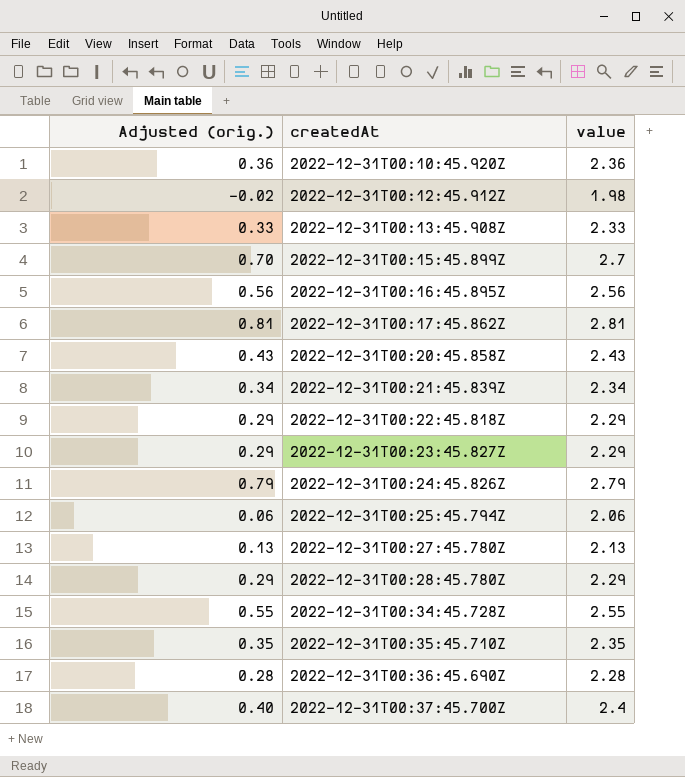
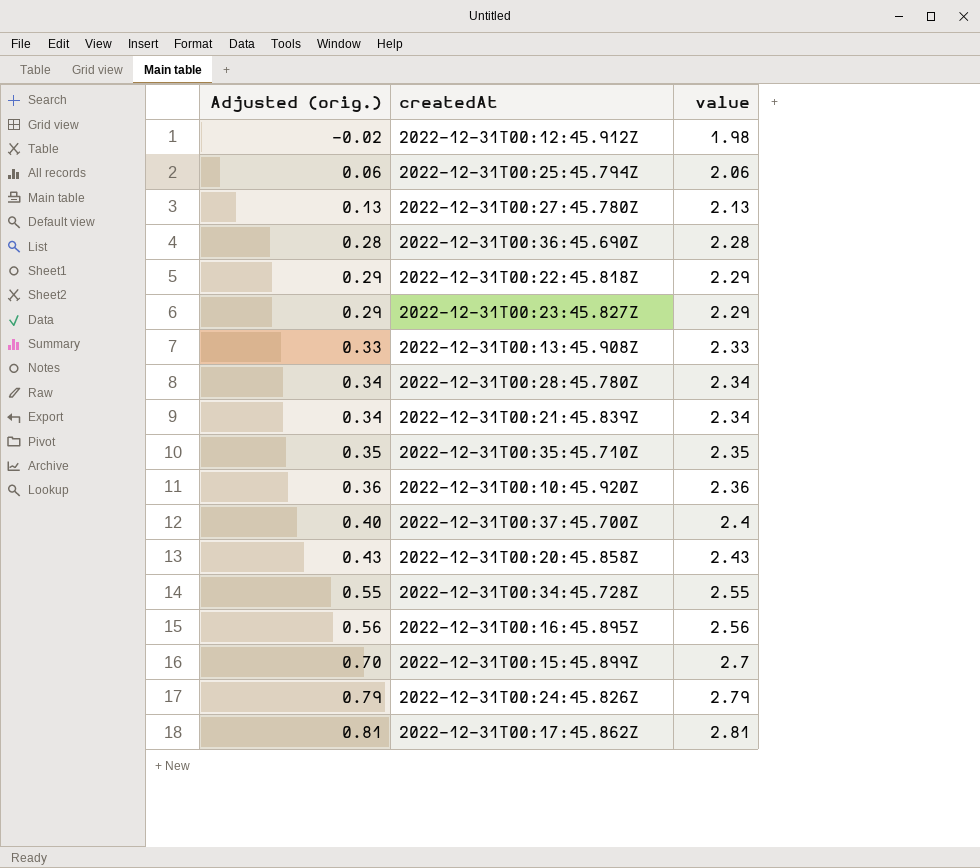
row order: createdAt ascending -> Adjusted (orig.) ascending
2022-12-31T00:28:45.780Z | Adjusted (orig.): 0.29 -> 0.34
2022-12-31T00:28:45.780Z | value: 2.29 -> 2.34

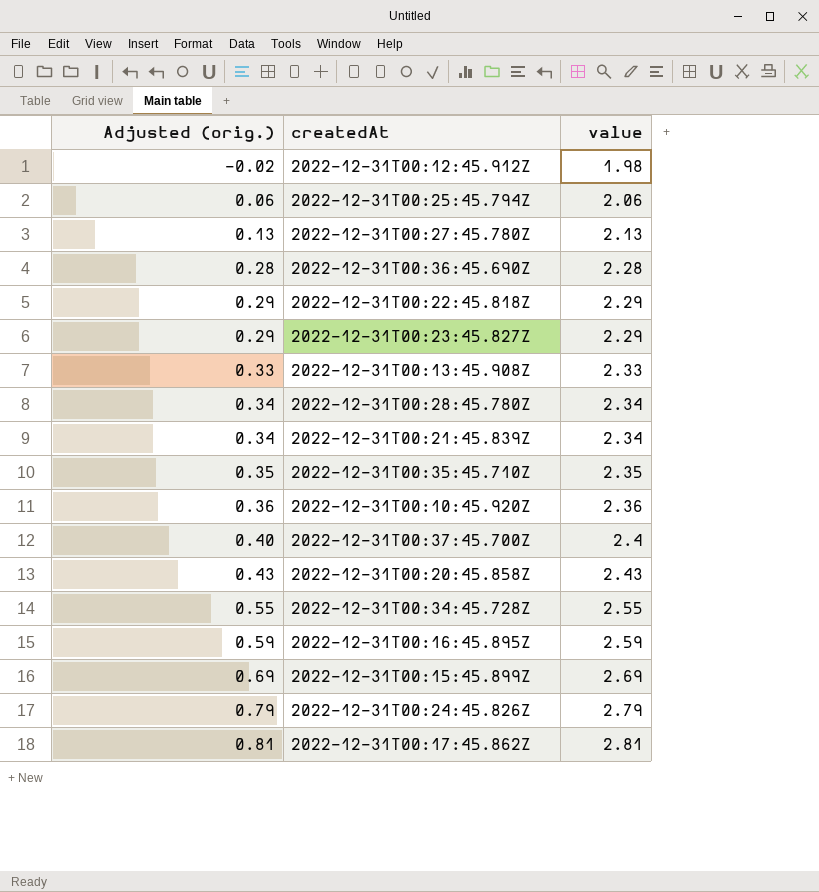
2022-12-31T00:16:45.895Z | Adjusted (orig.): 0.56 -> 0.59
2022-12-31T00:16:45.895Z | value: 2.56 -> 2.59
2022-12-31T00:15:45.899Z | Adjusted (orig.): 0.70 -> 0.69
2022-12-31T00:15:45.899Z | value: 2.7 -> 2.69

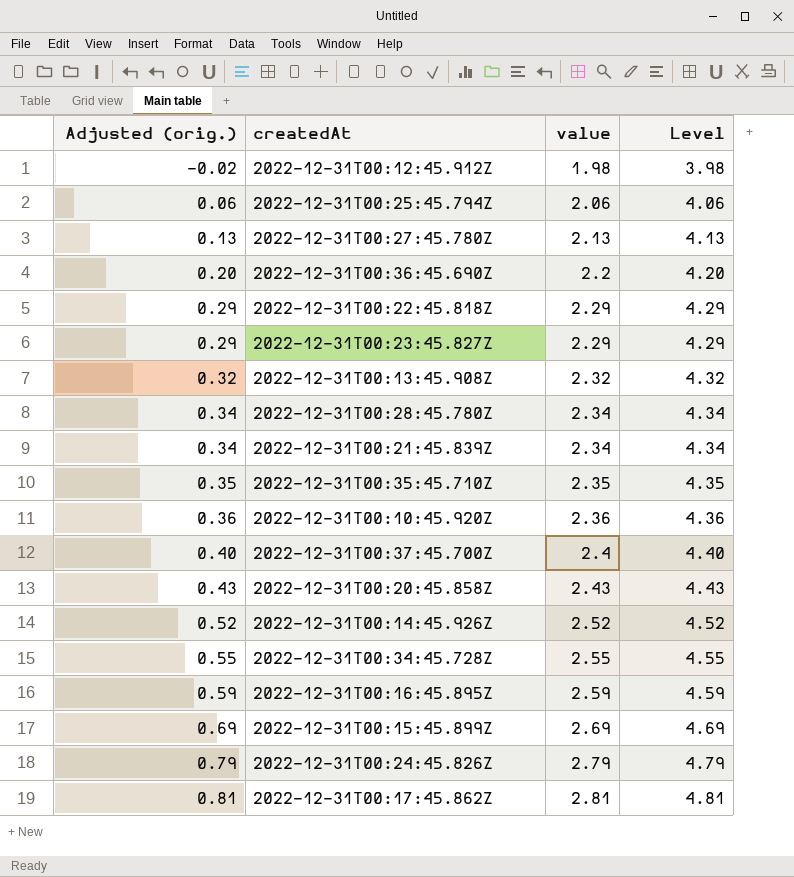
column Level | formula: none -> [value] + 2
2022-12-31T00:36:45.690Z | Adjusted (orig.): 0.28 -> 0.20
2022-12-31T00:36:45.690Z | value: 2.28 -> 2.2
2022-12-31T00:13:45.908Z | Adjusted (orig.): 0.33 -> 0.32
2022-12-31T00:13:45.908Z | value: 2.33 -> 2.32
row 2022-12-31T00:14:45.926Z: none -> 0.52 | 2.52 | 4.52

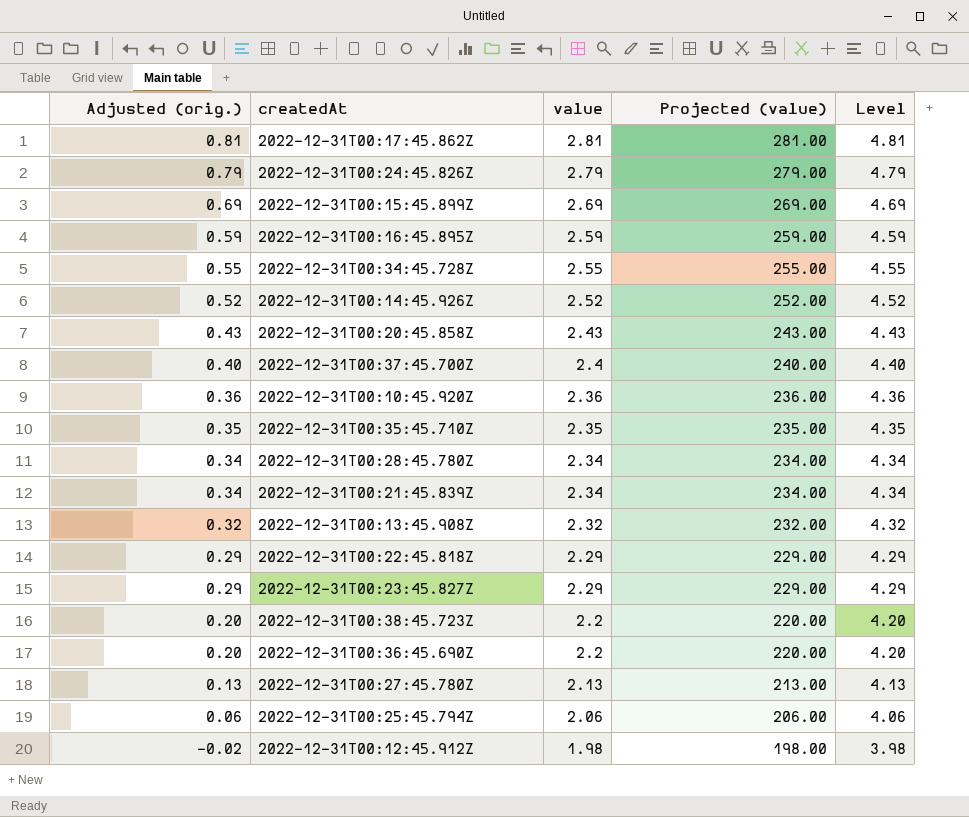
row order: Adjusted (orig.) ascending -> Adjusted (orig.) descending
column Projected (value) | formula: none -> [value] * 100
row 2022-12-31T00:38:45.723Z: none -> 0.20 | 2.2 | 220.00 | 4.20

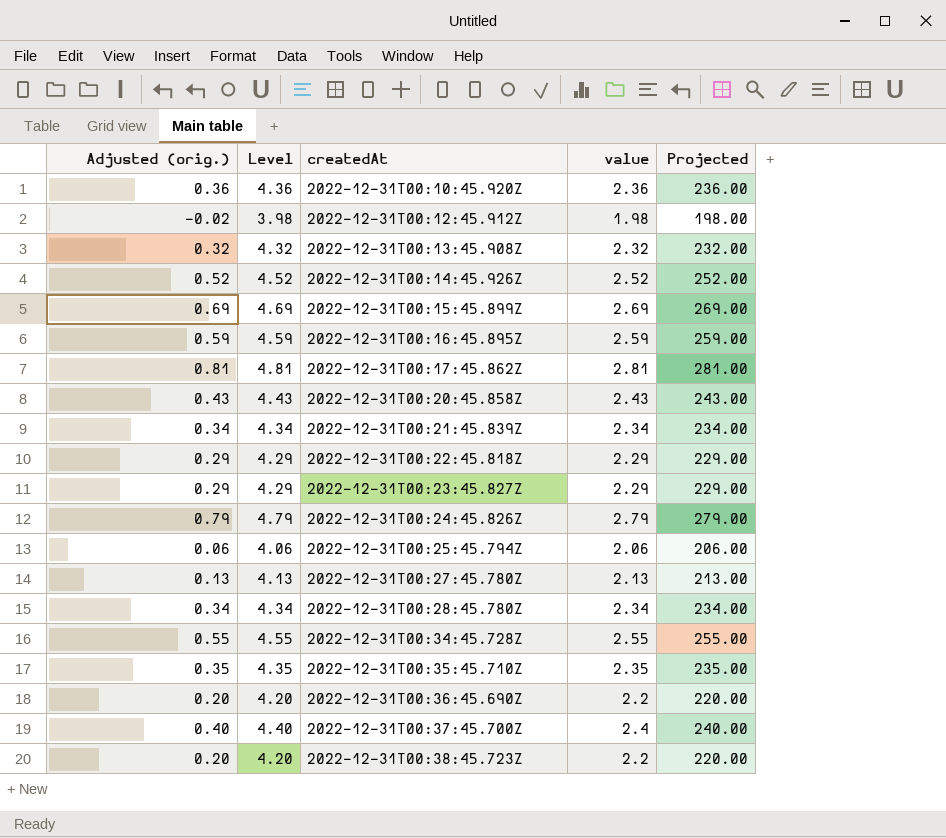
row order: Adjusted (orig.) descending -> createdAt ascending
column Level | position: 5 -> 2
column name: Projected (value) -> Projected

